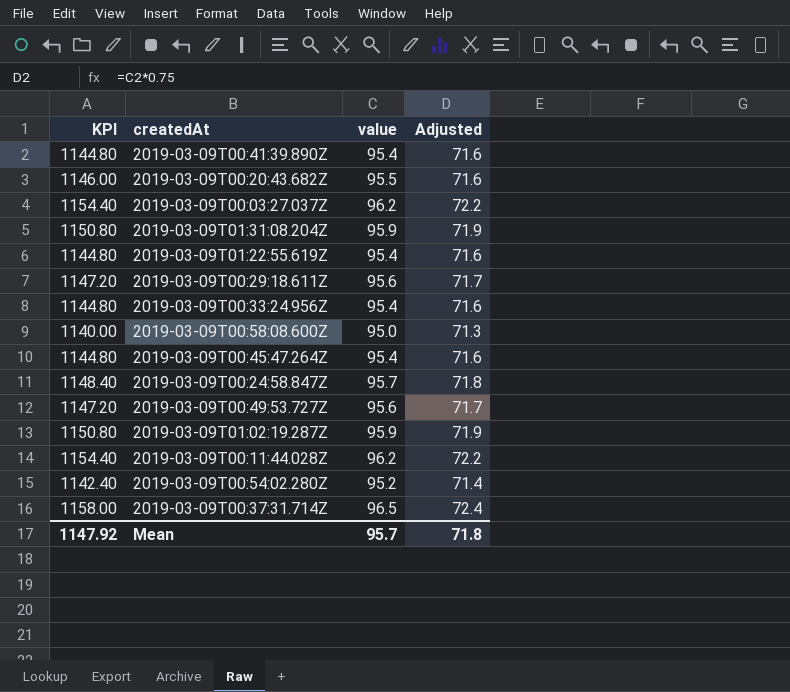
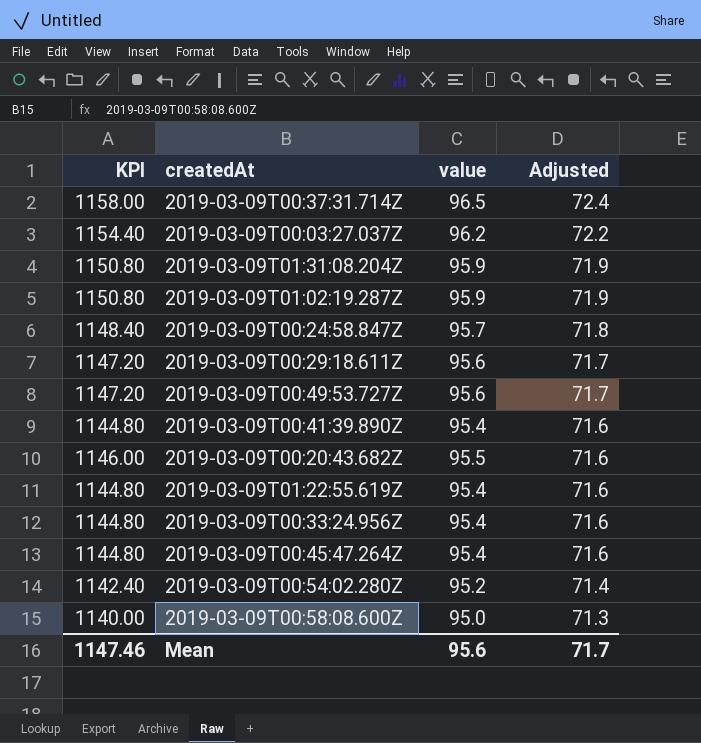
row order: none -> Adjusted descending
row 2019-03-09T00:11:44.028Z: 1154.40 | 96.2 | 72.2 -> none
Mean | KPI: 1147.92 -> 1147.46
Mean | value: 95.7 -> 95.6
Mean | Adjusted: 71.8 -> 71.7

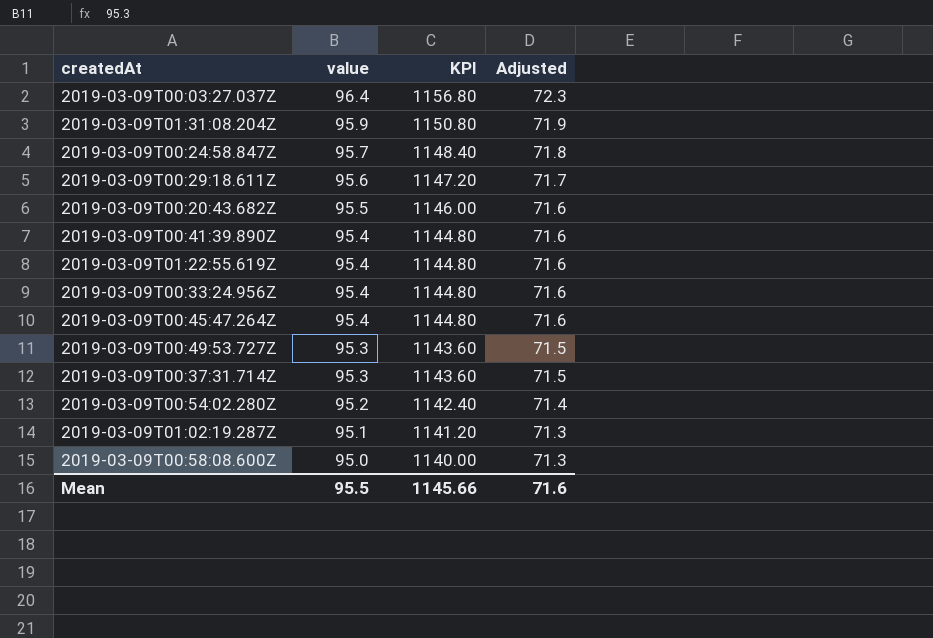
row order: Adjusted descending -> value descending
column KPI | position: 1 -> 3
2019-03-09T00:03:27.037Z | value: 96.2 -> 96.4
2019-03-09T00:03:27.037Z | KPI: 1154.40 -> 1156.80
2019-03-09T00:03:27.037Z | Adjusted: 72.2 -> 72.3
2019-03-09T00:49:53.727Z | value: 95.6 -> 95.3
2019-03-09T00:49:53.727Z | KPI: 1147.20 -> 1143.60
2019-03-09T00:49:53.727Z | Adjusted: 71.7 -> 71.5
2019-03-09T00:37:31.714Z | value: 96.5 -> 95.3
2019-03-09T00:37:31.714Z | KPI: 1158.00 -> 1143.60
2019-03-09T00:37:31.714Z | Adjusted: 72.4 -> 71.5
2019-03-09T01:02:19.287Z | value: 95.9 -> 95.1
2019-03-09T01:02:19.287Z | KPI: 1150.80 -> 1141.20
2019-03-09T01:02:19.287Z | Adjusted: 71.9 -> 71.3
Mean | value: 95.6 -> 95.5
Mean | KPI: 1147.46 -> 1145.66
Mean | Adjusted: 71.7 -> 71.6

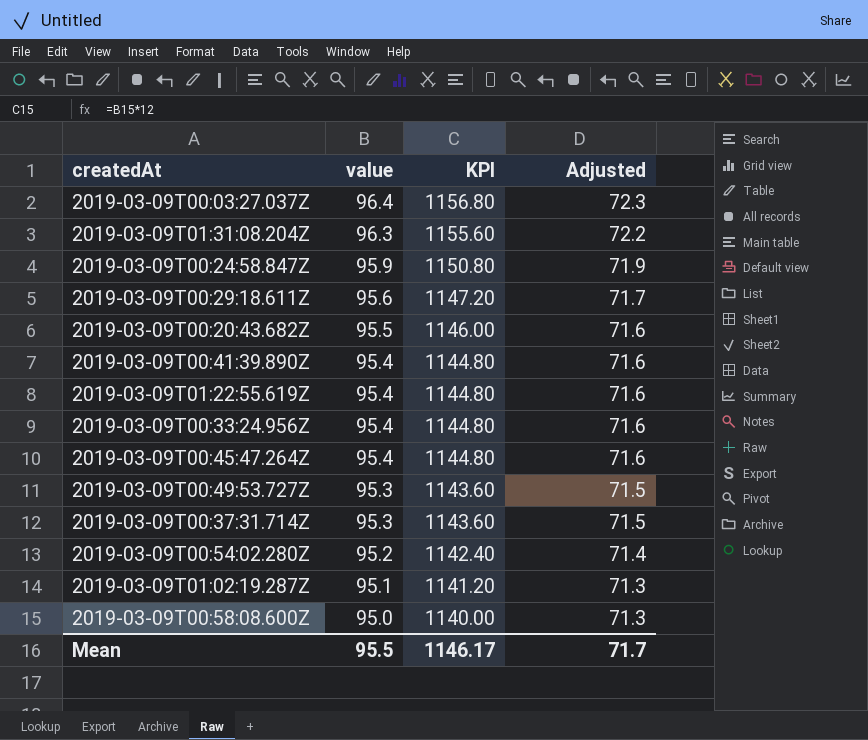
2019-03-09T01:31:08.204Z | value: 95.9 -> 96.3
2019-03-09T01:31:08.204Z | KPI: 1150.80 -> 1155.60
2019-03-09T01:31:08.204Z | Adjusted: 71.9 -> 72.2
2019-03-09T00:24:58.847Z | value: 95.7 -> 95.9
2019-03-09T00:24:58.847Z | KPI: 1148.40 -> 1150.80
2019-03-09T00:24:58.847Z | Adjusted: 71.8 -> 71.9
Mean | KPI: 1145.66 -> 1146.17
Mean | Adjusted: 71.6 -> 71.7

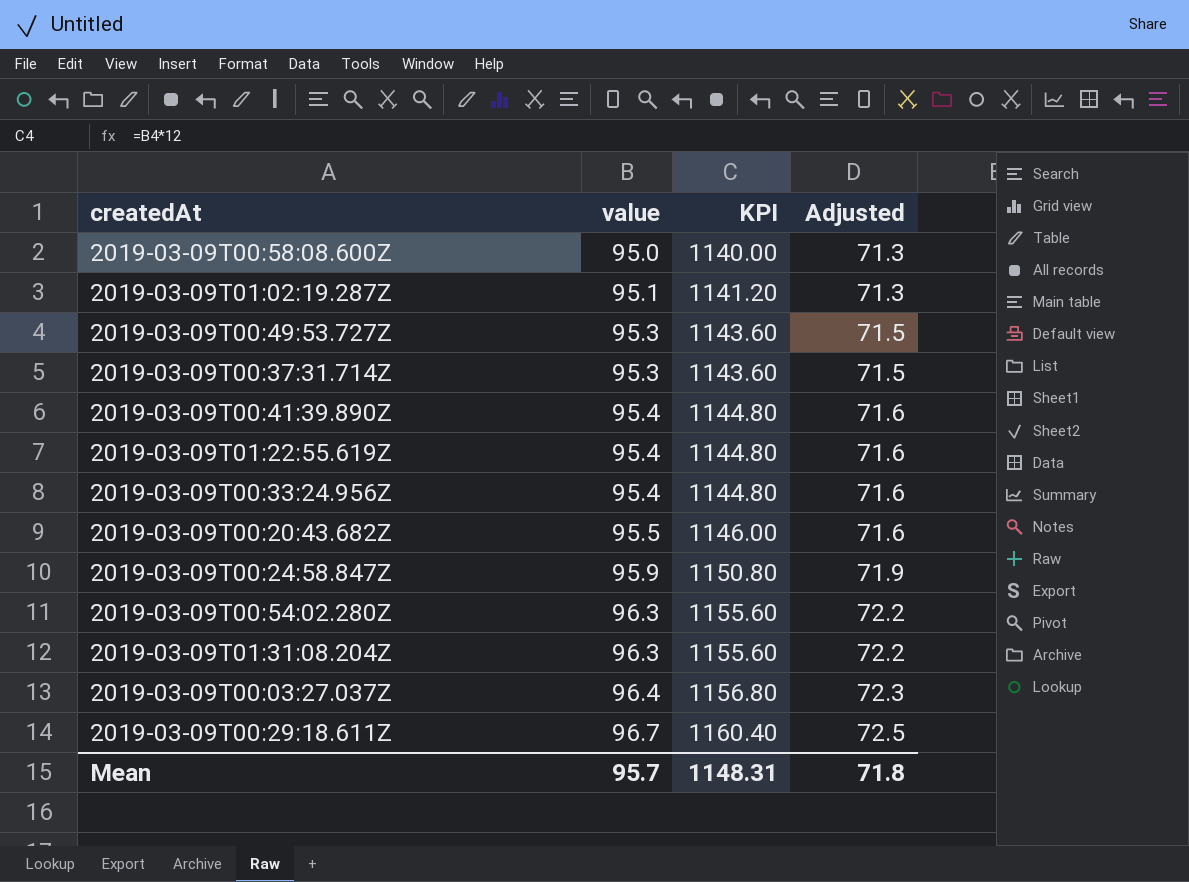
row order: value descending -> value ascending
row 2019-03-09T00:45:47.264Z: 95.4 | 1144.80 | 71.6 -> none
2019-03-09T00:54:02.280Z | value: 95.2 -> 96.3
2019-03-09T00:54:02.280Z | KPI: 1142.40 -> 1155.60
2019-03-09T00:54:02.280Z | Adjusted: 71.4 -> 72.2
2019-03-09T00:29:18.611Z | value: 95.6 -> 96.7
2019-03-09T00:29:18.611Z | KPI: 1147.20 -> 1160.40
2019-03-09T00:29:18.611Z | Adjusted: 71.7 -> 72.5
Mean | value: 95.5 -> 95.7
Mean | KPI: 1146.17 -> 1148.31
Mean | Adjusted: 71.7 -> 71.8

